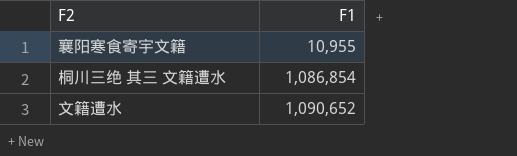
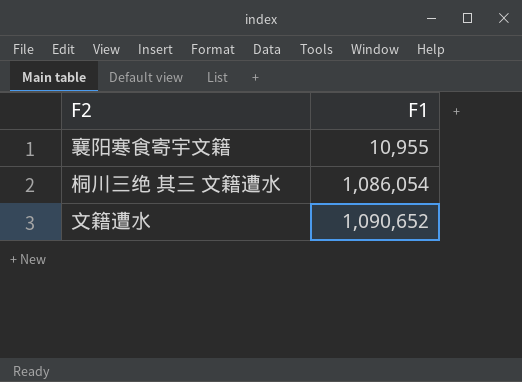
桐川三绝 其三 文籍遭水 | F1: 1,086,854 -> 1,086,054

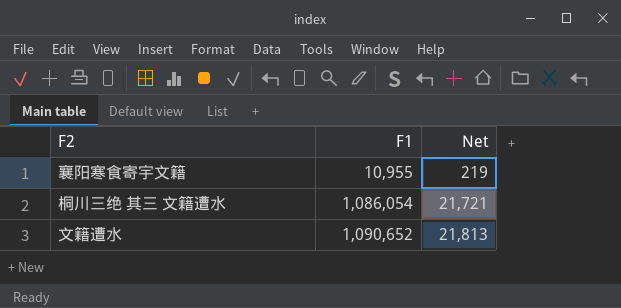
column Net | formula: none -> [F1] * 0.02

